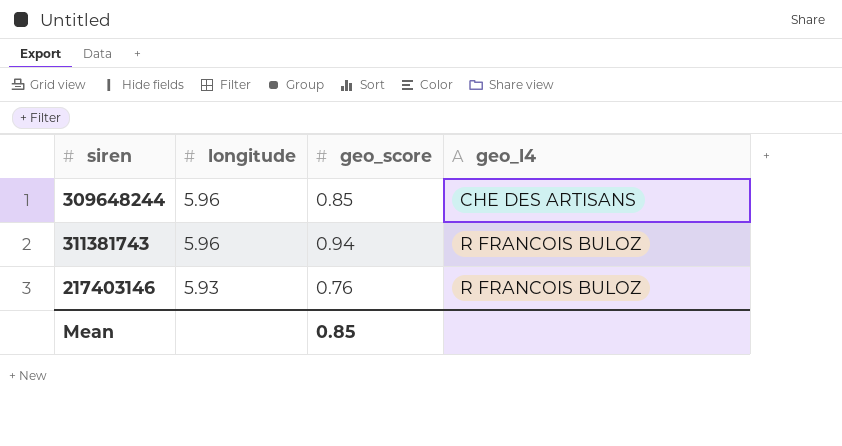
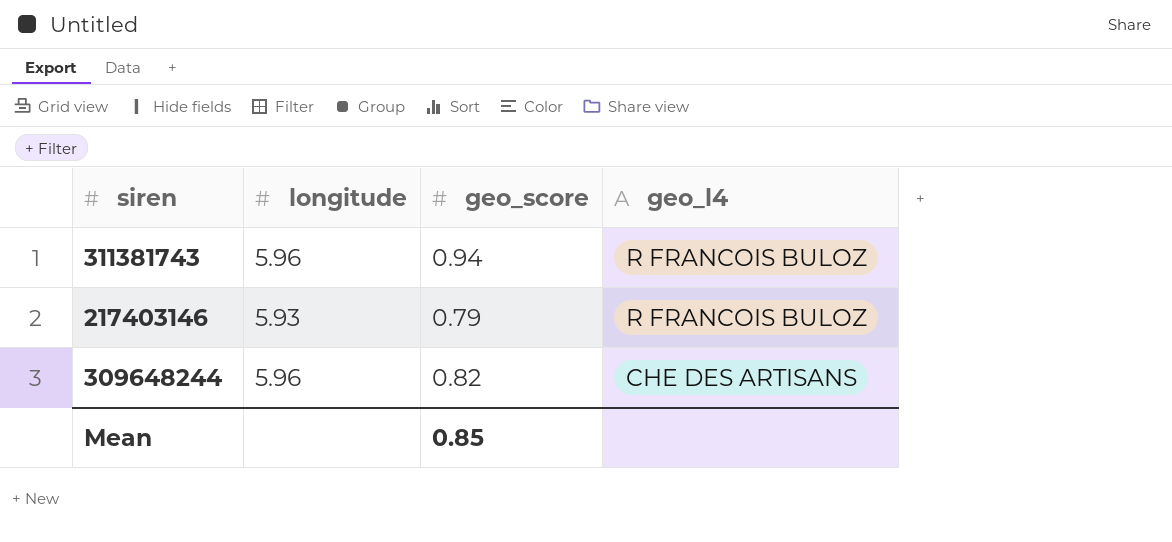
row order: longitude descending -> geo_l4 descending
217403146 | geo_score: 0.76 -> 0.79
309648244 | geo_score: 0.85 -> 0.82

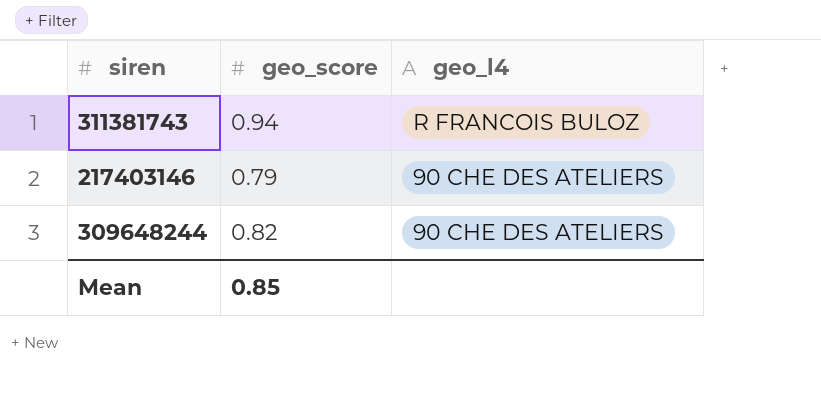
column longitude | position: 2 -> none
217403146 | geo_l4: R FRANCOIS BULOZ -> 90 CHE DES ATELIERS
309648244 | geo_l4: CHE DES ARTISANS -> 90 CHE DES ATELIERS

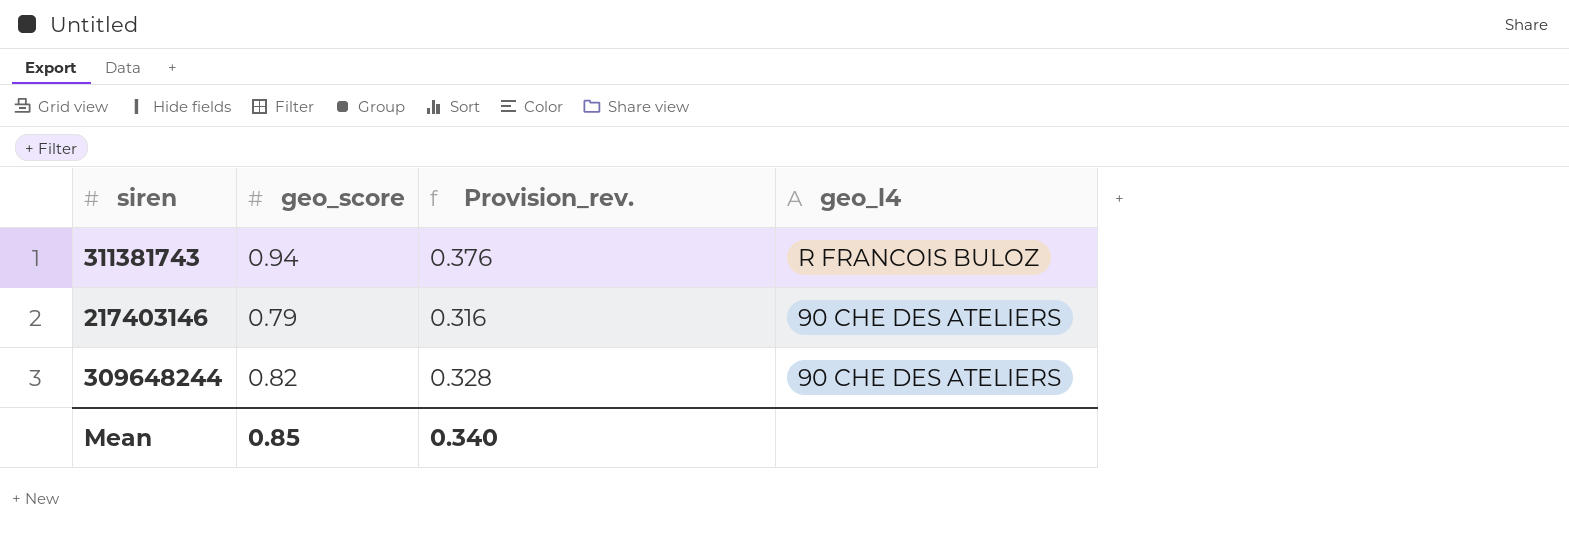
column Provision_rev. | formula: none -> [geo_score] * 0.4

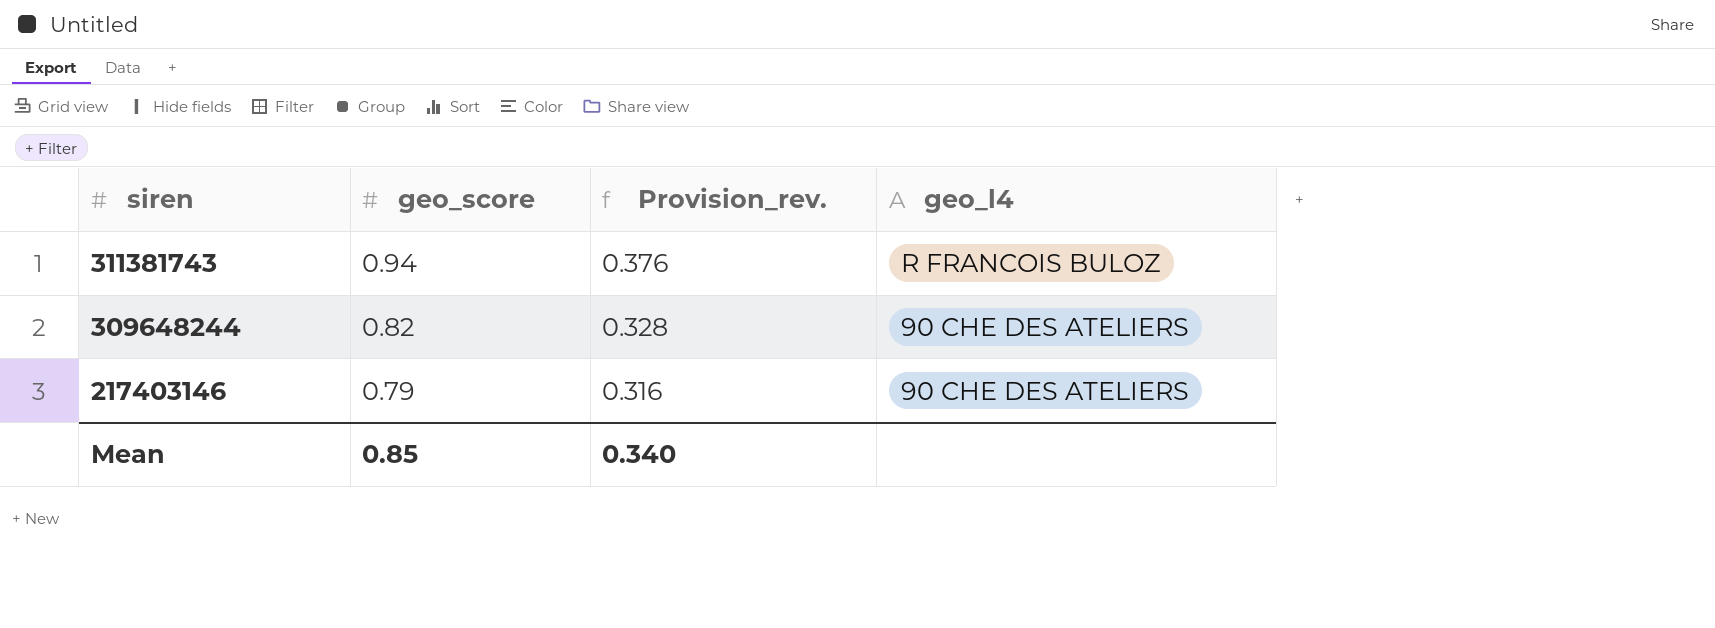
row order: geo_l4 descending -> siren descending

